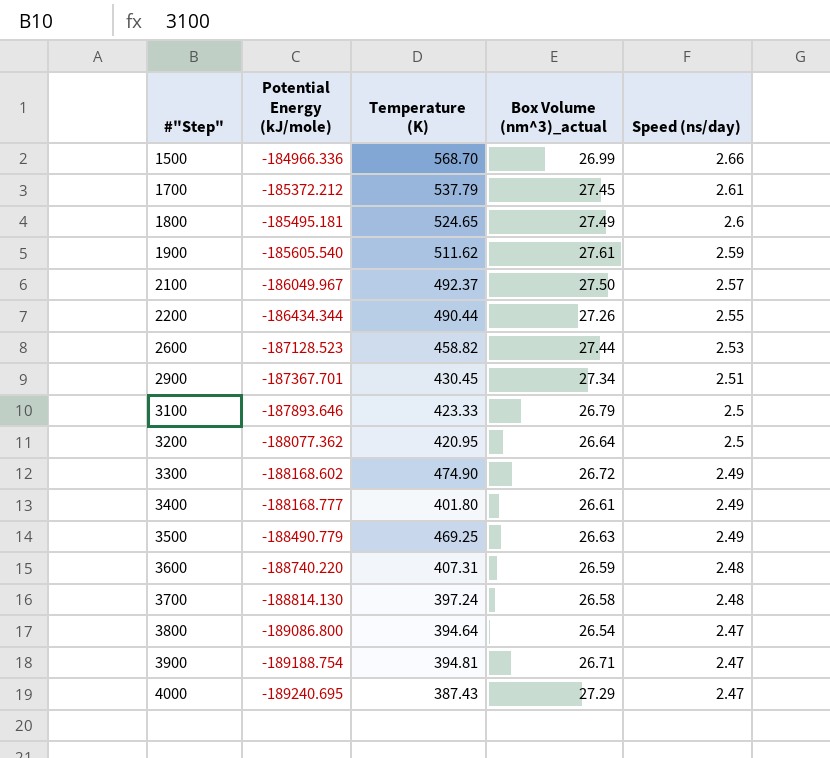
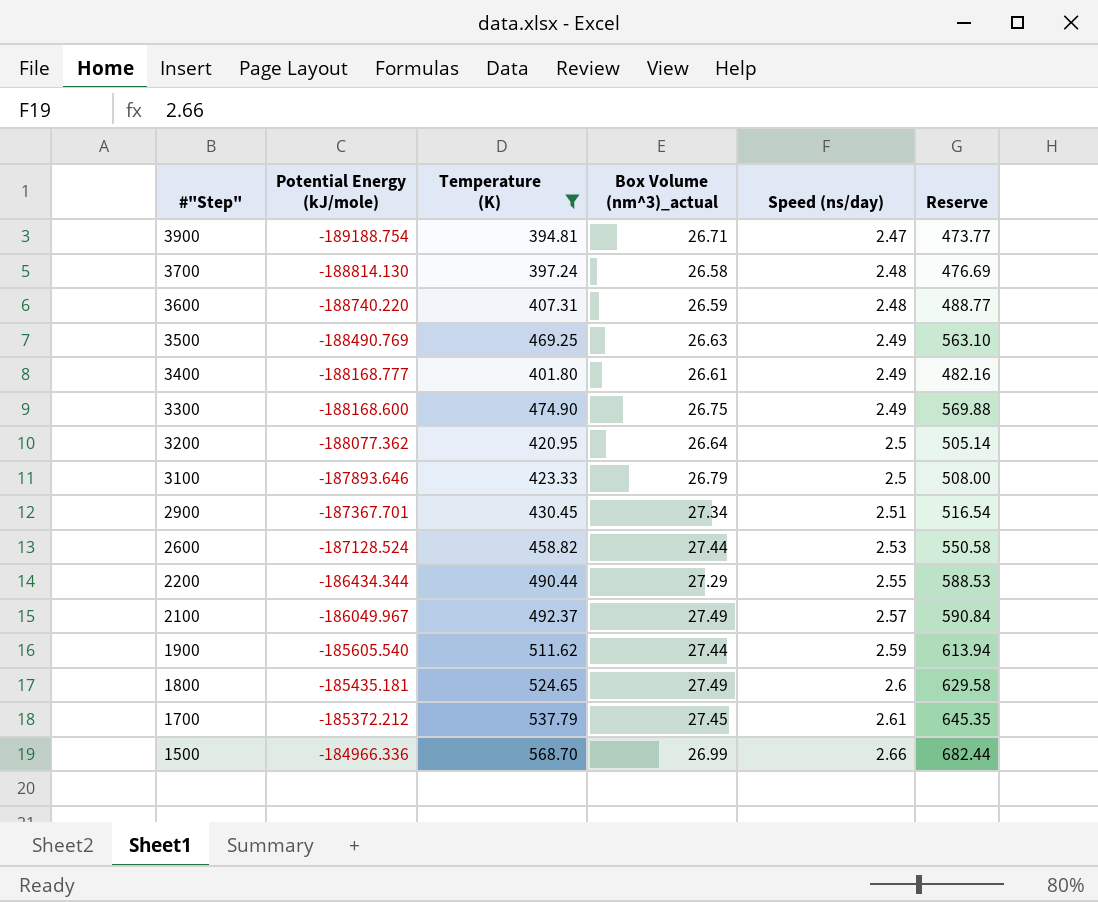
filter: none -> Temperature (K) >= 394.81
row order: #"Step" ascending -> #"Step" descending
column Reserve | formula: none -> [Temperature (K)] * 1.2
3500 | Potential Energy (kJ/mole): -188490.779 -> -188490.769
3300 | Potential Energy (kJ/mole): -188168.602 -> -188168.600
3300 | Box Volume (nm^3)_actual: 26.72 -> 26.75
2600 | Potential Energy (kJ/mole): -187128.523 -> -187128.524
2200 | Box Volume (nm^3)_actual: 27.26 -> 27.29
2100 | Box Volume (nm^3)_actual: 27.50 -> 27.49
1900 | Box Volume (nm^3)_actual: 27.61 -> 27.44
1800 | Potential Energy (kJ/mole): -185495.181 -> -185435.181

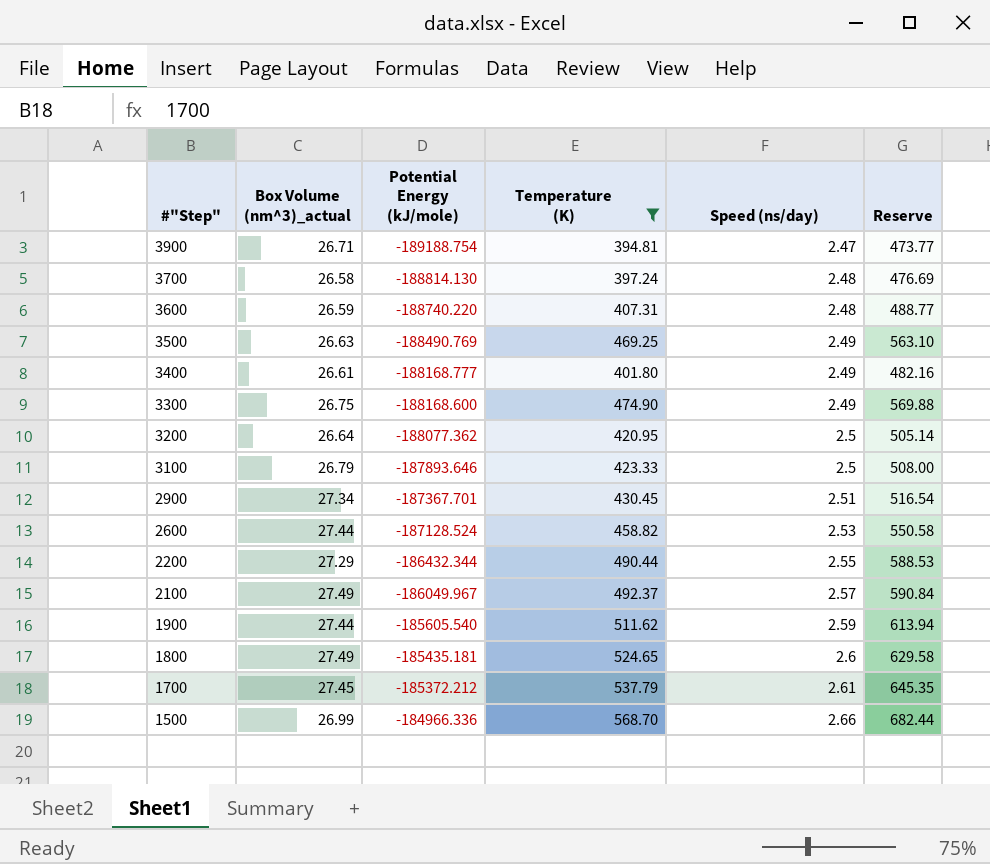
column Box Volume (nm^3)_actual | position: 4 -> 2
2200 | Potential Energy (kJ/mole): -186434.344 -> -186432.344

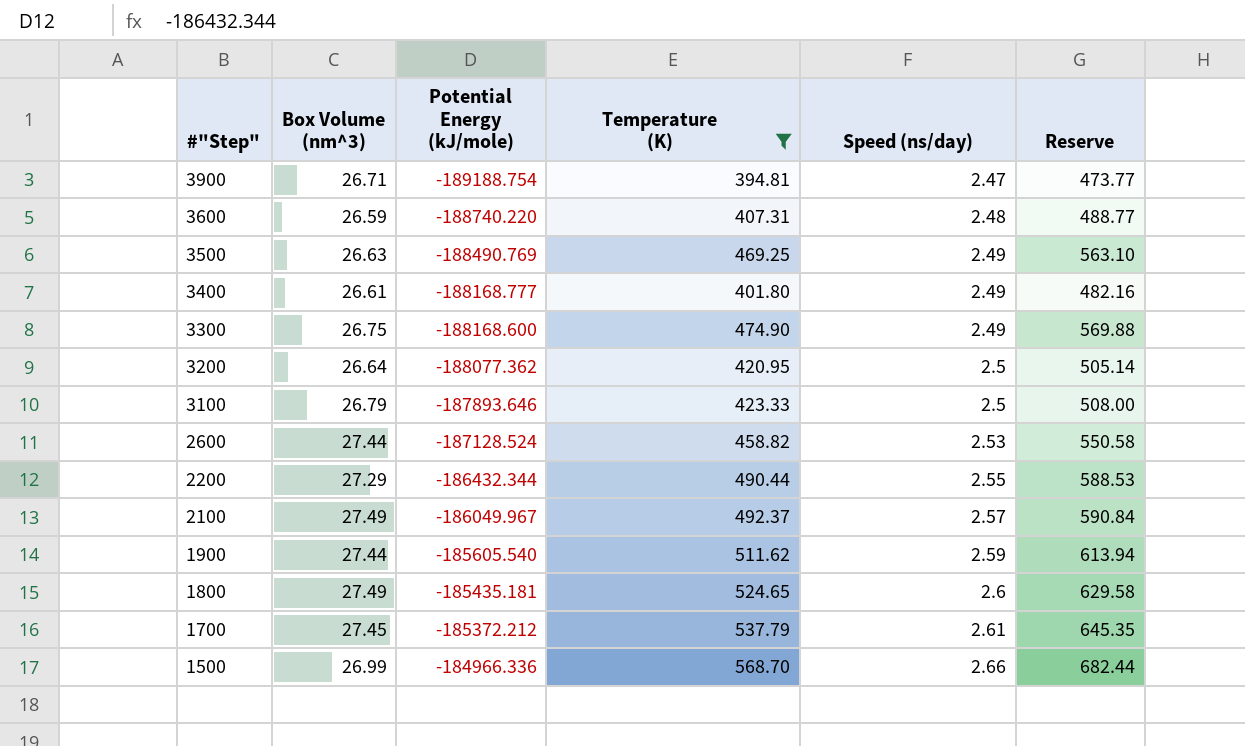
column name: Box Volume (nm^3)_actual -> Box Volume (nm^3)
row 3700: 26.58 | -188814.130 | 397.24 | 2.48 | 476.69 -> none
row 2900: 27.34 | -187367.701 | 430.45 | 2.51 | 516.54 -> none

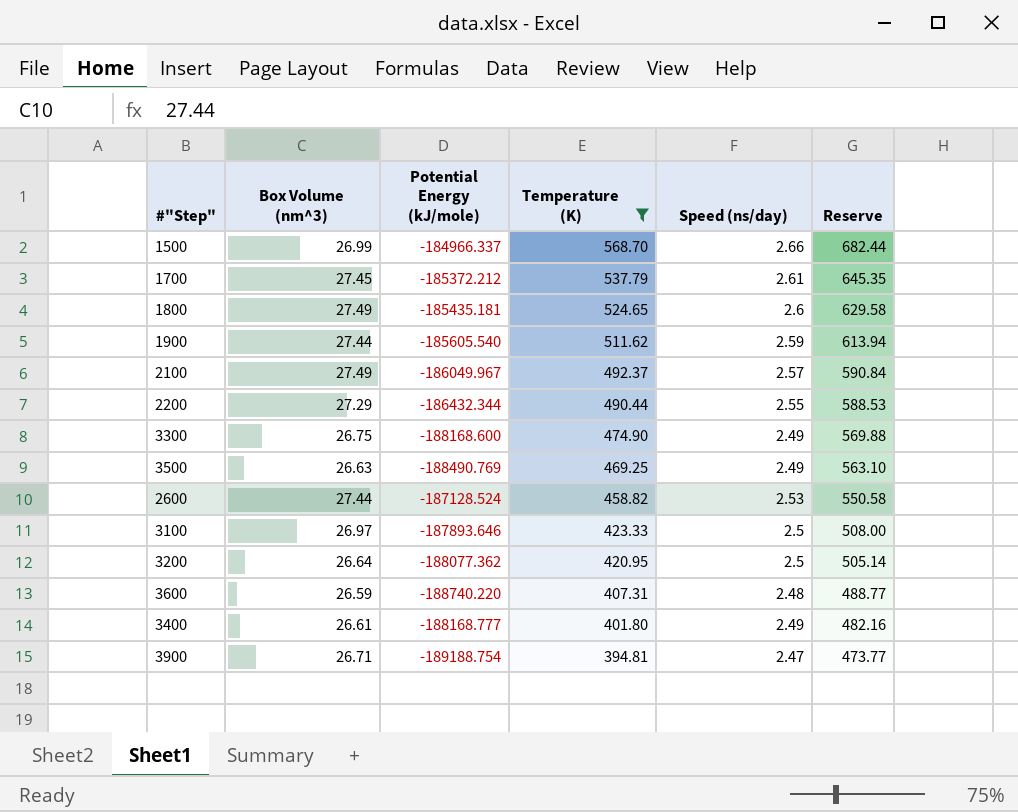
row order: #"Step" descending -> Temperature (K) descending
1500 | Potential Energy (kJ/mole): -184966.336 -> -184966.337
3100 | Box Volume (nm^3): 26.79 -> 26.97

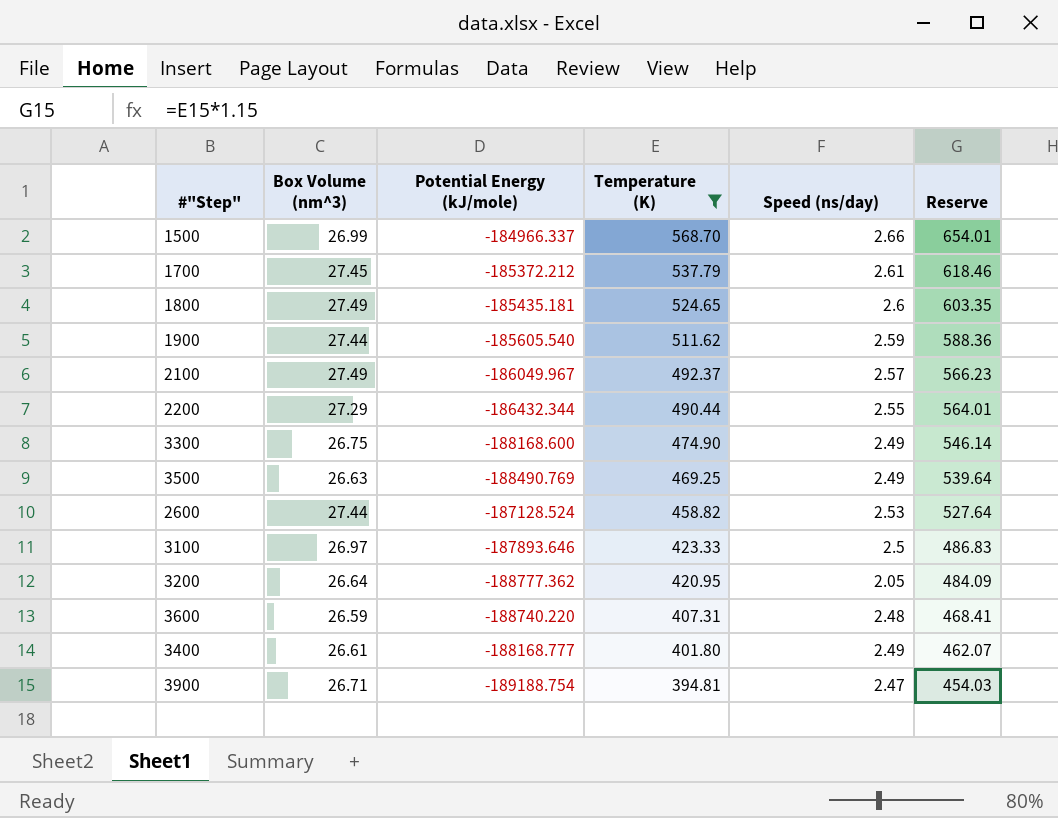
column Reserve | formula: [Temperature (K)] * 1.2 -> [Temperature (K)] * 1.15
3200 | Potential Energy (kJ/mole): -188077.362 -> -188777.362
3200 | Speed (ns/day): 2.5 -> 2.05

